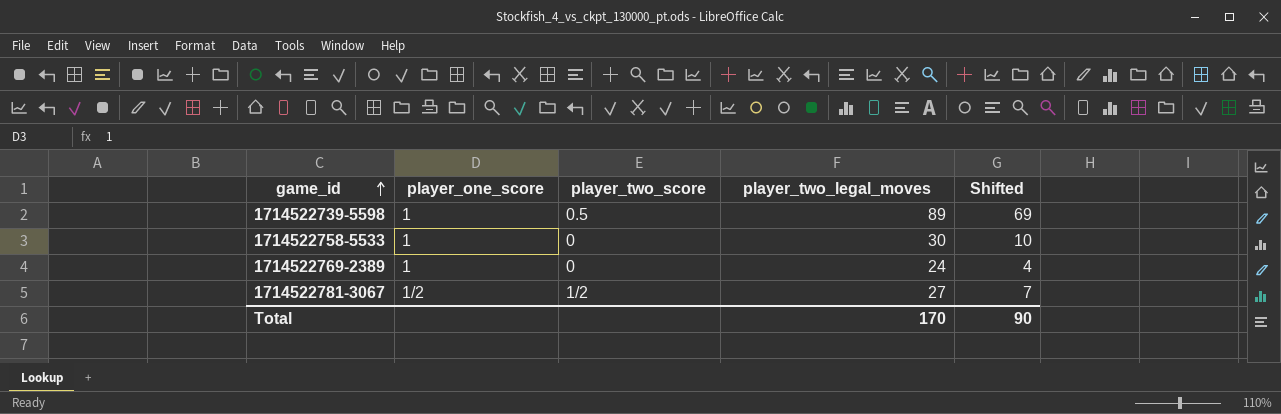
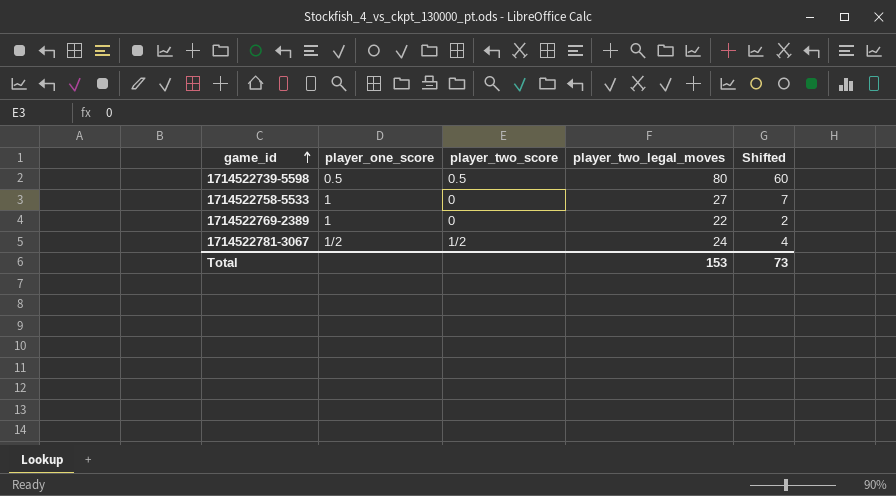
1714522739-5598 | player_one_score: 1 -> 0.5
1714522739-5598 | player_two_legal_moves: 89 -> 80
1714522739-5598 | Shifted: 69 -> 60
1714522758-5533 | player_two_legal_moves: 30 -> 27
1714522758-5533 | Shifted: 10 -> 7
1714522769-2389 | player_two_legal_moves: 24 -> 22
1714522769-2389 | Shifted: 4 -> 2
1714522781-3067 | player_two_legal_moves: 27 -> 24
1714522781-3067 | Shifted: 7 -> 4
Total | player_two_legal_moves: 170 -> 153
Total | Shifted: 90 -> 73

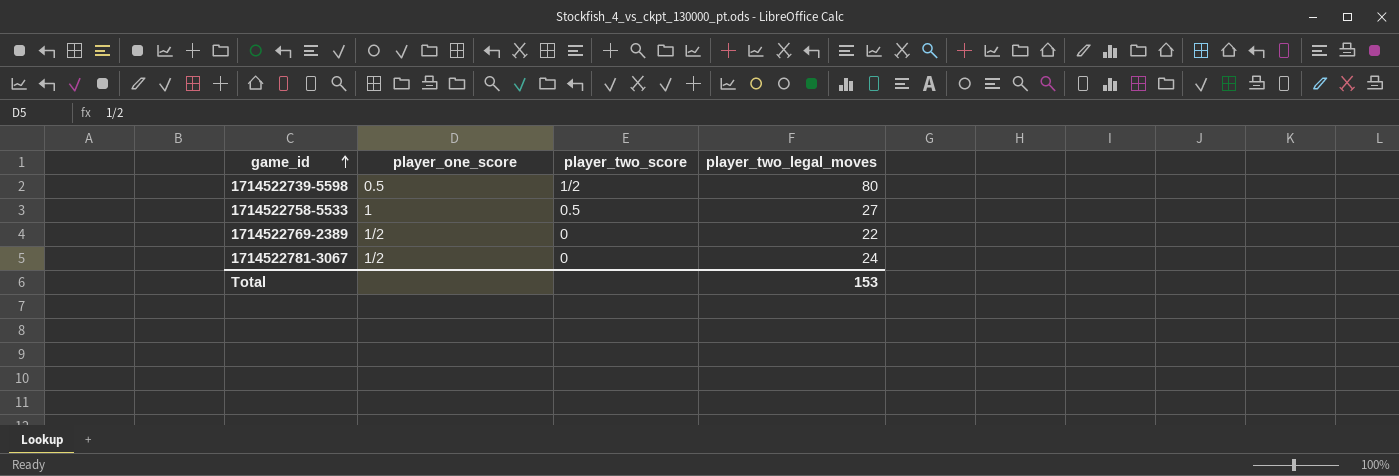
column Shifted | formula: [player_two_legal_moves] - 20 -> none
1714522739-5598 | player_two_score: 0.5 -> 1/2
1714522758-5533 | player_two_score: 0 -> 0.5
1714522769-2389 | player_one_score: 1 -> 1/2
1714522781-3067 | player_two_score: 1/2 -> 0

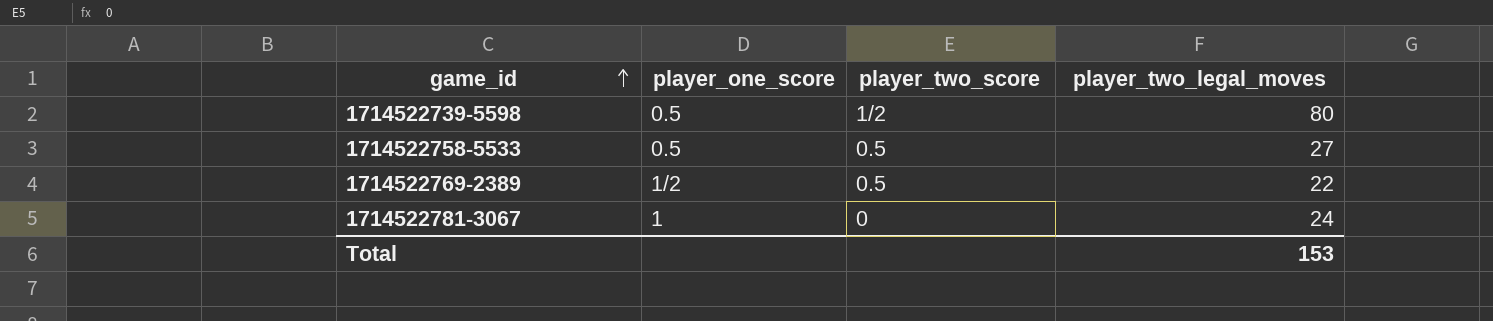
1714522758-5533 | player_one_score: 1 -> 0.5
1714522769-2389 | player_two_score: 0 -> 0.5
1714522781-3067 | player_one_score: 1/2 -> 1

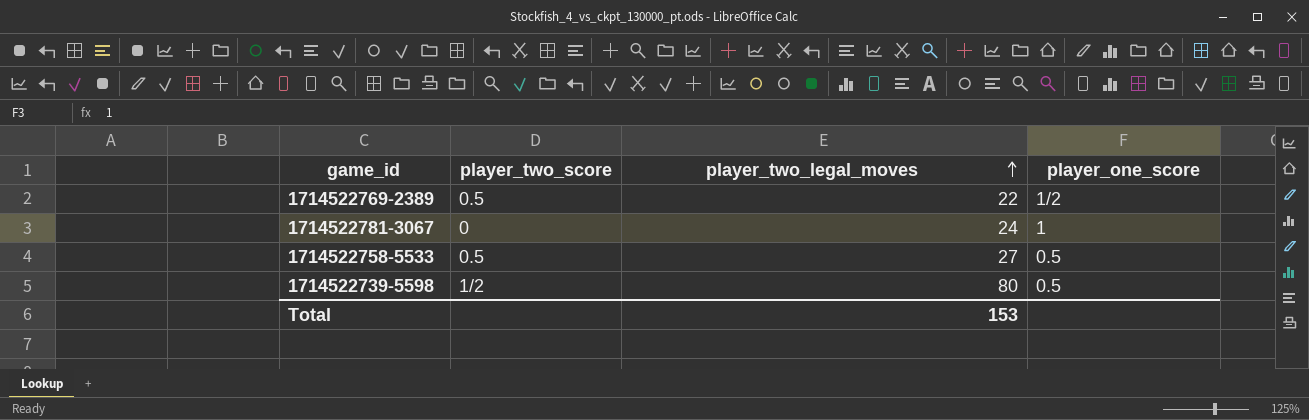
row order: game_id ascending -> player_two_legal_moves ascending
column player_one_score | position: 2 -> 4

